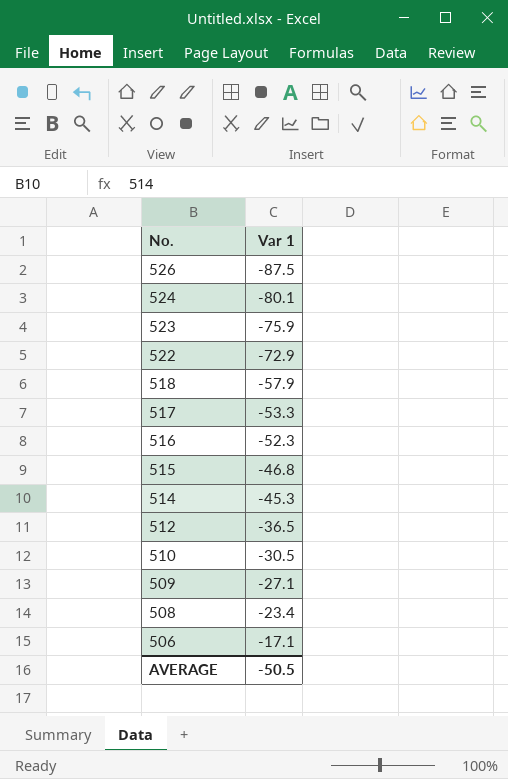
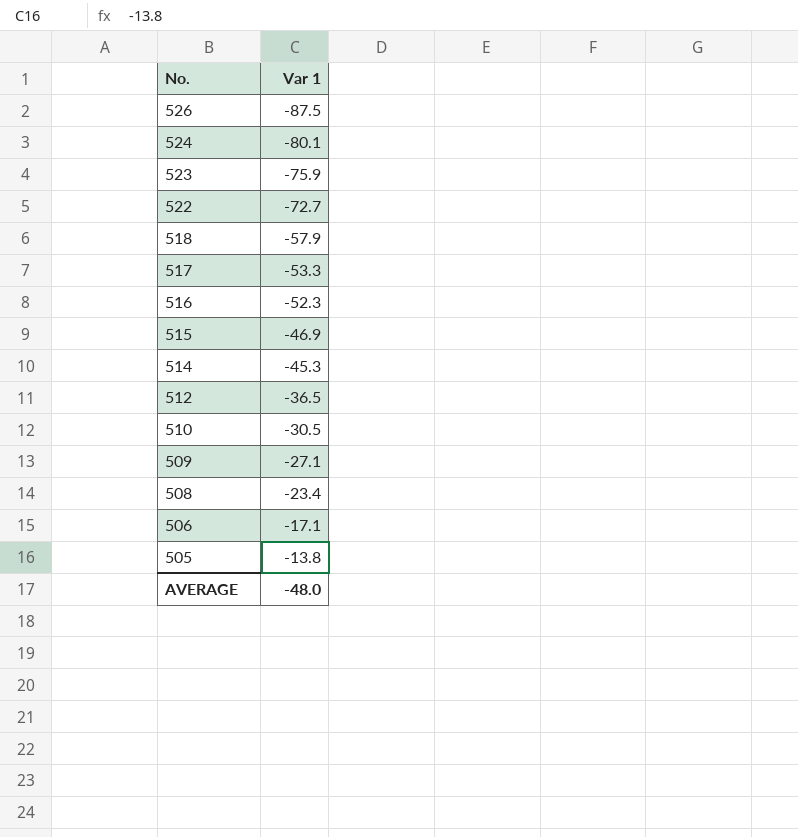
522 | Var 1: -72.9 -> -72.7
515 | Var 1: -46.8 -> -46.9
row 505: none -> -13.8
AVERAGE | Var 1: -50.5 -> -48.0

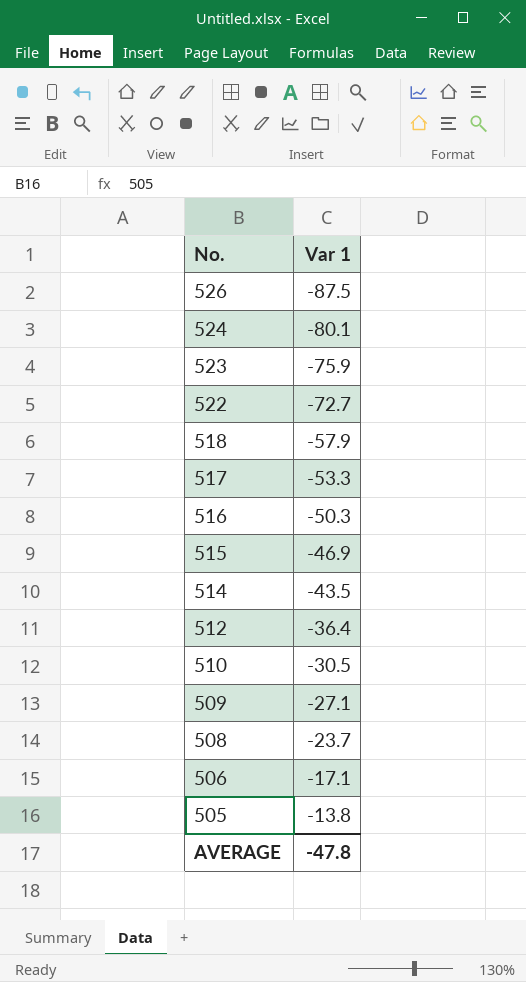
516 | Var 1: -52.3 -> -50.3
514 | Var 1: -45.3 -> -43.5
512 | Var 1: -36.5 -> -36.4
508 | Var 1: -23.4 -> -23.7
AVERAGE | Var 1: -48.0 -> -47.8

